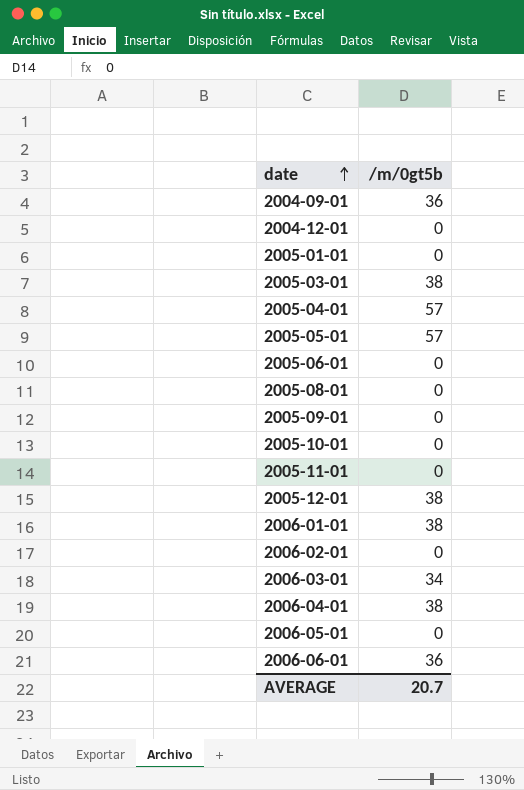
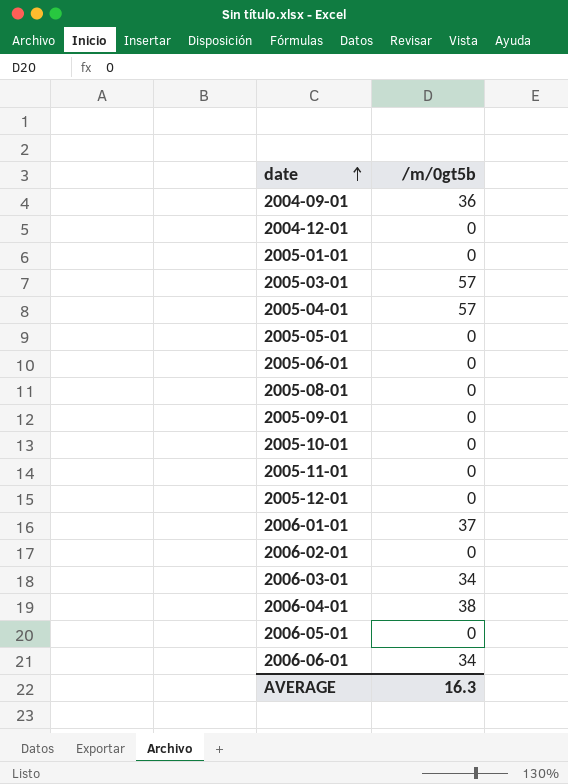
2005-03-01 | /m/0gt5b: 38 -> 57
2005-05-01 | /m/0gt5b: 57 -> 0
2005-12-01 | /m/0gt5b: 38 -> 0
2006-01-01 | /m/0gt5b: 38 -> 37
2006-06-01 | /m/0gt5b: 36 -> 34
AVERAGE | /m/0gt5b: 20.7 -> 16.3

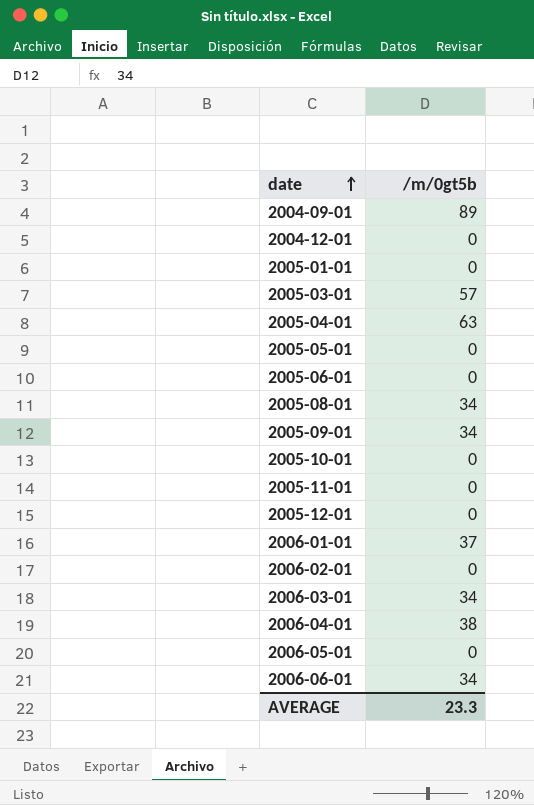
2004-09-01 | /m/0gt5b: 36 -> 89
2005-04-01 | /m/0gt5b: 57 -> 63
2005-08-01 | /m/0gt5b: 0 -> 34
2005-09-01 | /m/0gt5b: 0 -> 34
AVERAGE | /m/0gt5b: 16.3 -> 23.3

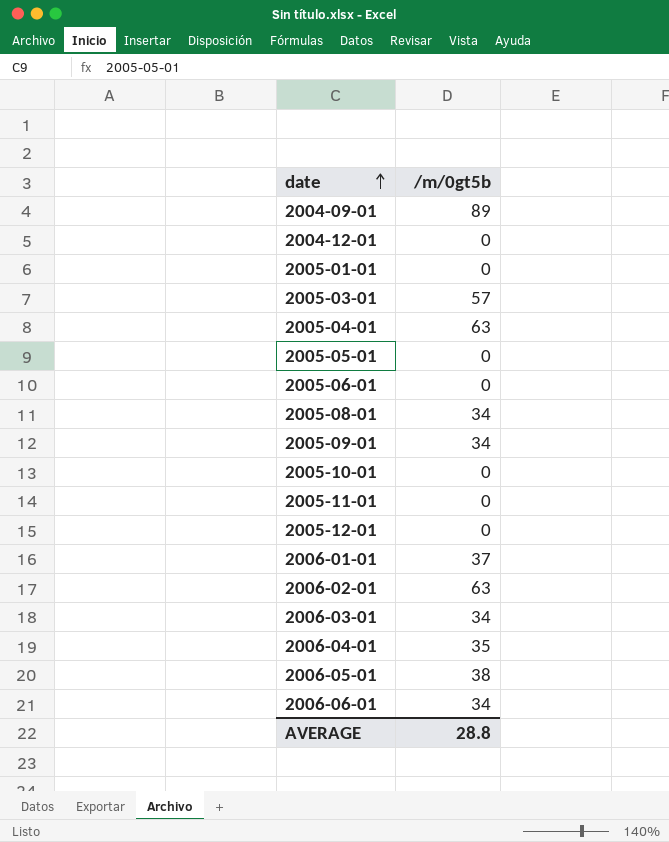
2006-02-01 | /m/0gt5b: 0 -> 63
2006-04-01 | /m/0gt5b: 38 -> 35
2006-05-01 | /m/0gt5b: 0 -> 38
AVERAGE | /m/0gt5b: 23.3 -> 28.8

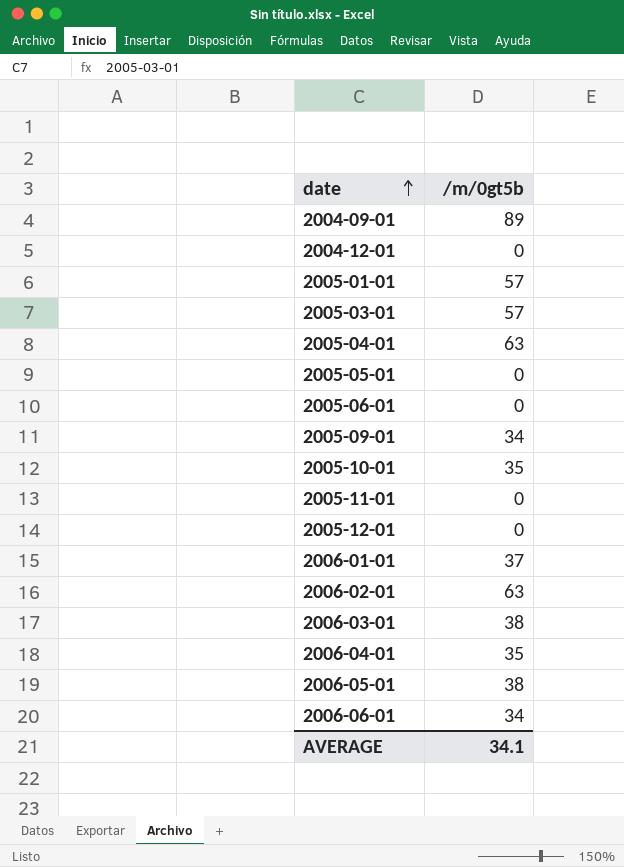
row 2005-08-01: 34 -> none
2005-01-01 | /m/0gt5b: 0 -> 57
2005-10-01 | /m/0gt5b: 0 -> 35
2006-03-01 | /m/0gt5b: 34 -> 38
AVERAGE | /m/0gt5b: 28.8 -> 34.1

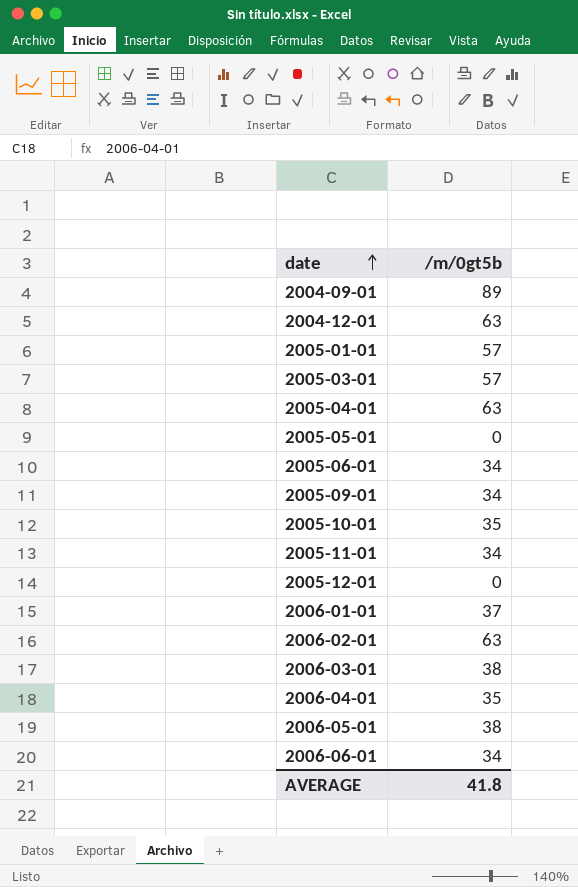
2004-12-01 | /m/0gt5b: 0 -> 63
2005-06-01 | /m/0gt5b: 0 -> 34
2005-11-01 | /m/0gt5b: 0 -> 34
AVERAGE | /m/0gt5b: 34.1 -> 41.8

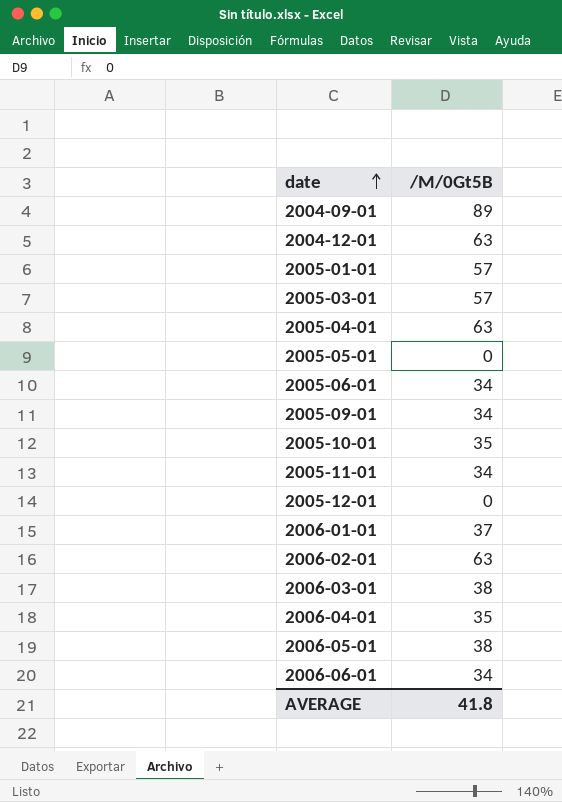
column name: /m/0gt5b -> /M/0Gt5B

